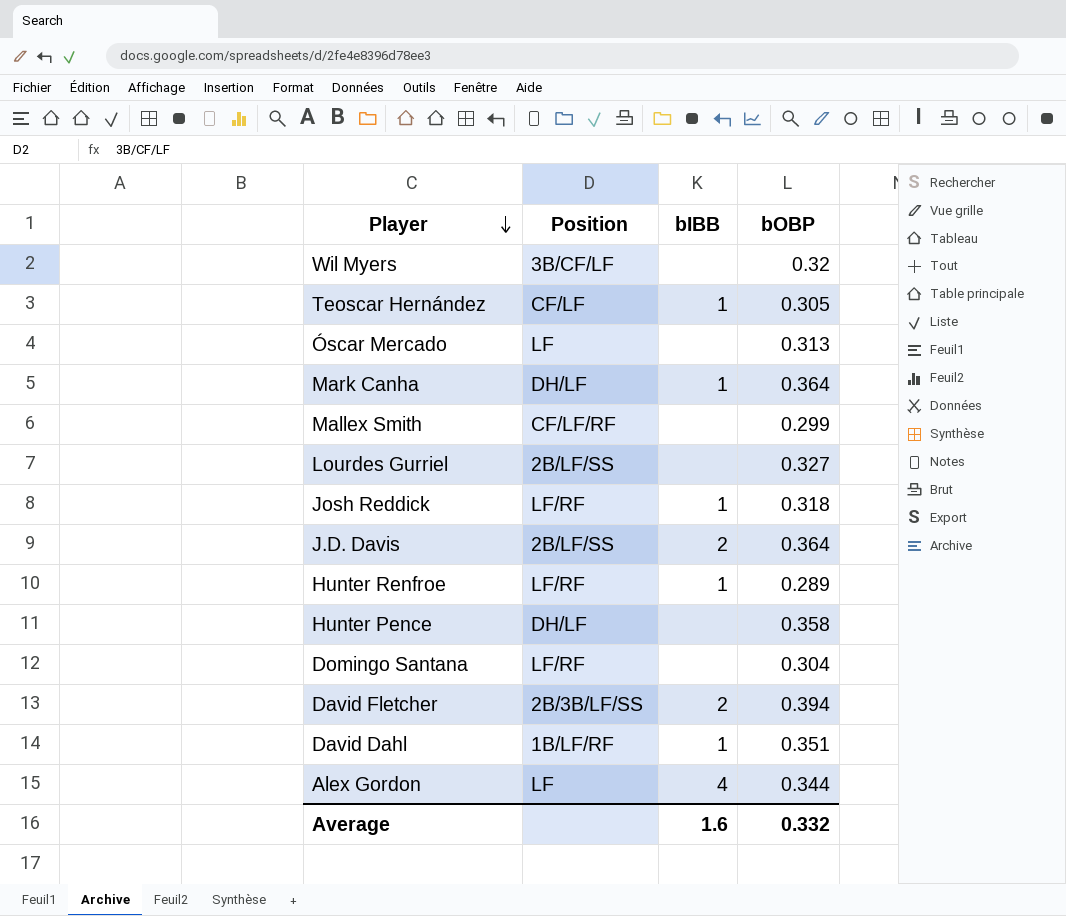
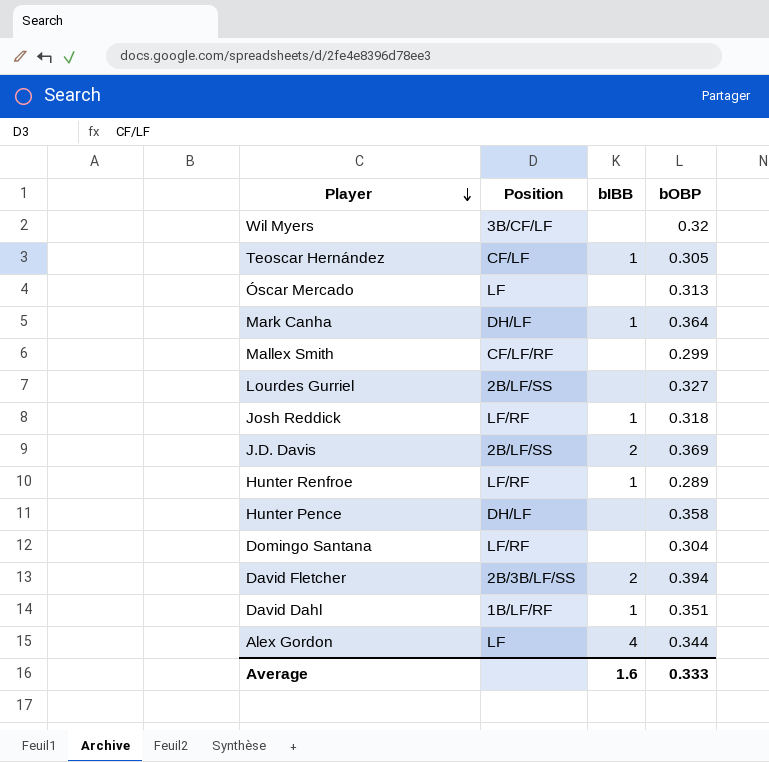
J.D. Davis | bOBP: 0.364 -> 0.369
Average | bOBP: 0.332 -> 0.333

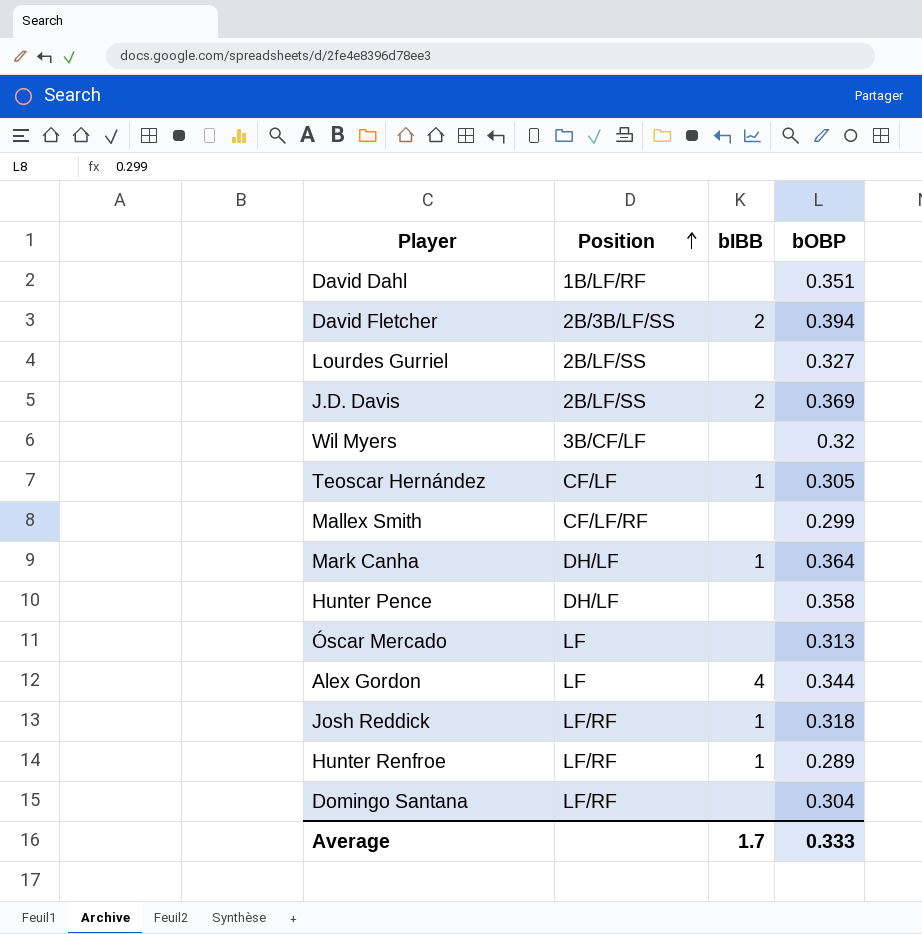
row order: Player descending -> Position ascending
David Dahl | bIBB: 1 -> none
Average | bIBB: 1.6 -> 1.7

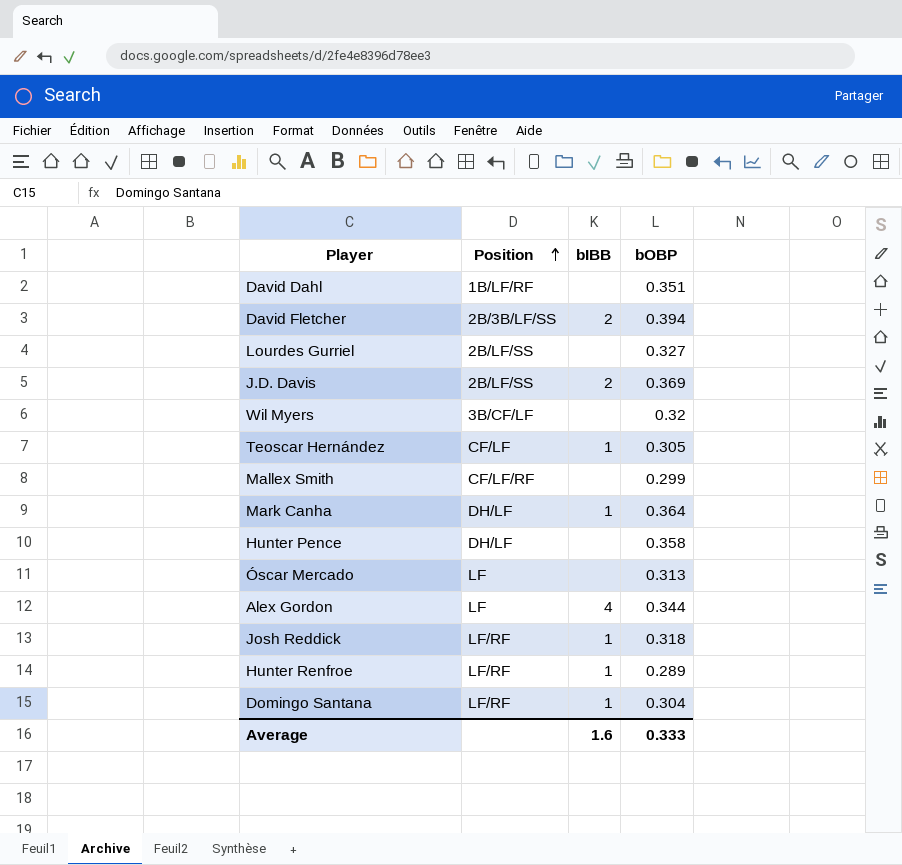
Domingo Santana | bIBB: none -> 1
Average | bIBB: 1.7 -> 1.6

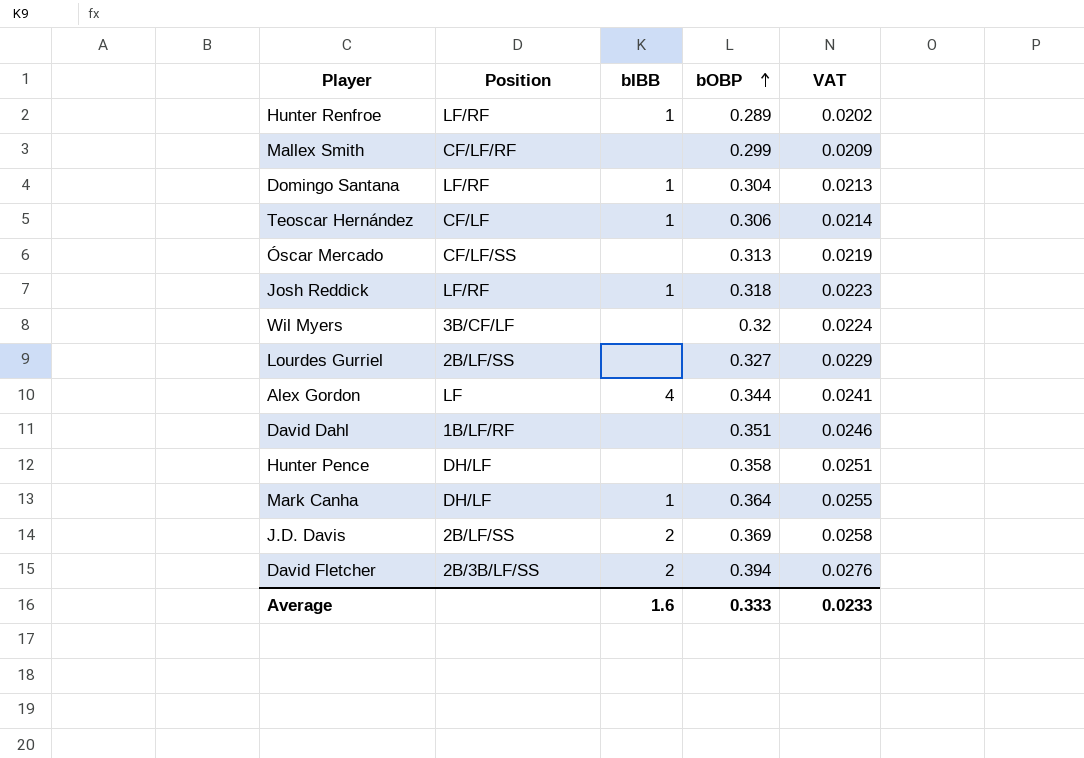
row order: Position ascending -> bOBP ascending
column VAT | formula: none -> [bOBP] * 0.07
Teoscar Hernández | bOBP: 0.305 -> 0.306
Óscar Mercado | Position: LF -> CF/LF/SS

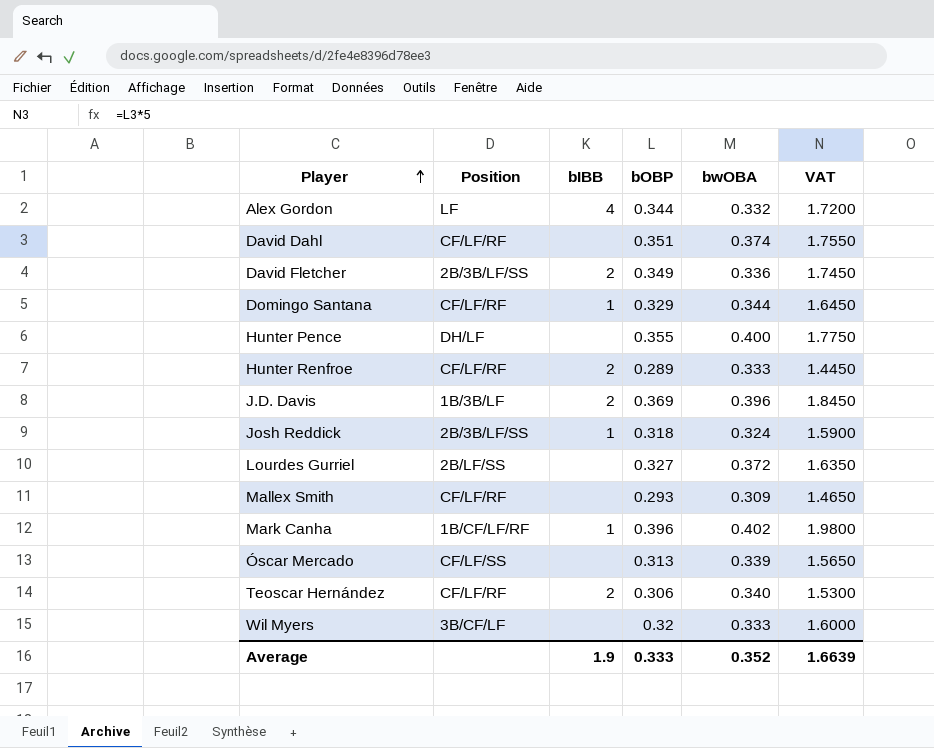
row order: bOBP ascending -> Player ascending
column bwOBA | position: none -> 5
column VAT | formula: [bOBP] * 0.07 -> [bOBP] * 5
David Dahl | Position: 1B/LF/RF -> CF/LF/RF
David Fletcher | bOBP: 0.394 -> 0.349
Domingo Santana | Position: LF/RF -> CF/LF/RF
Domingo Santana | bOBP: 0.304 -> 0.329
Hunter Pence | bOBP: 0.358 -> 0.355
Hunter Renfroe | Position: LF/RF -> CF/LF/RF
Hunter Renfroe | bIBB: 1 -> 2
J.D. Davis | Position: 2B/LF/SS -> 1B/3B/LF
Josh Reddick | Position: LF/RF -> 2B/3B/LF/SS
Mallex Smith | bOBP: 0.299 -> 0.293
Mark Canha | Position: DH/LF -> 1B/CF/LF/RF
Mark Canha | bOBP: 0.364 -> 0.396
Teoscar Hernández | Position: CF/LF -> CF/LF/RF
Teoscar Hernández | bIBB: 1 -> 2
Average | bIBB: 1.6 -> 1.9
Average | VAT: 0.0233 -> 1.6639

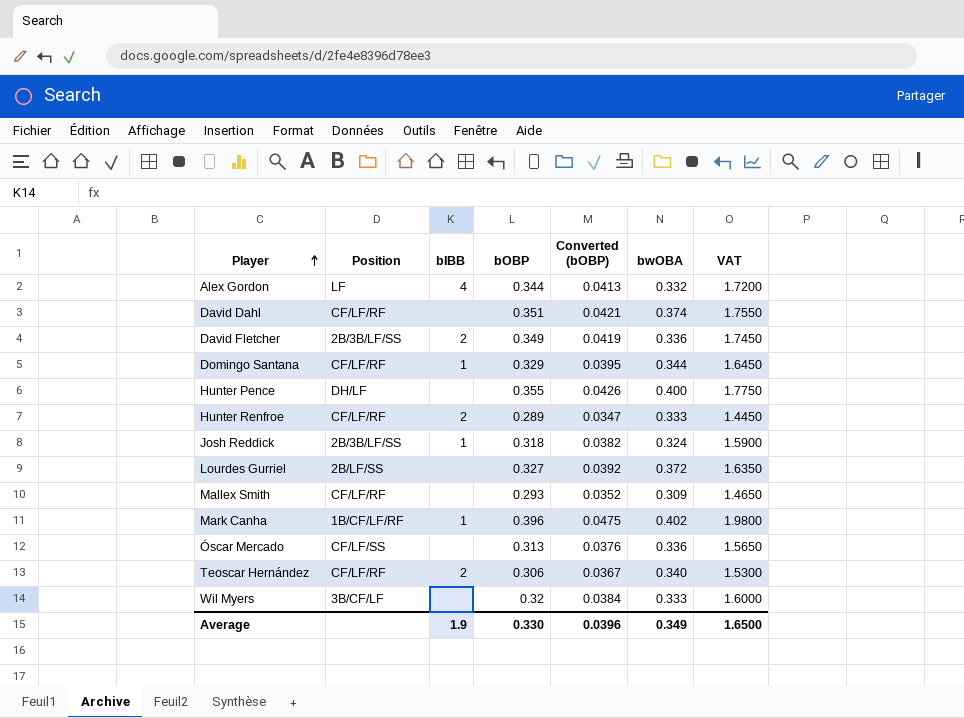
column Converted (bOBP) | formula: none -> [bOBP] * 0.12
row J.D. Davis: 1B/3B/LF | 2 | 0.369 | 0.396 | 1.8450 -> none
Óscar Mercado | bwOBA: 0.339 -> 0.336
Average | bOBP: 0.333 -> 0.330
Average | bwOBA: 0.352 -> 0.349
Average | VAT: 1.6639 -> 1.6500

